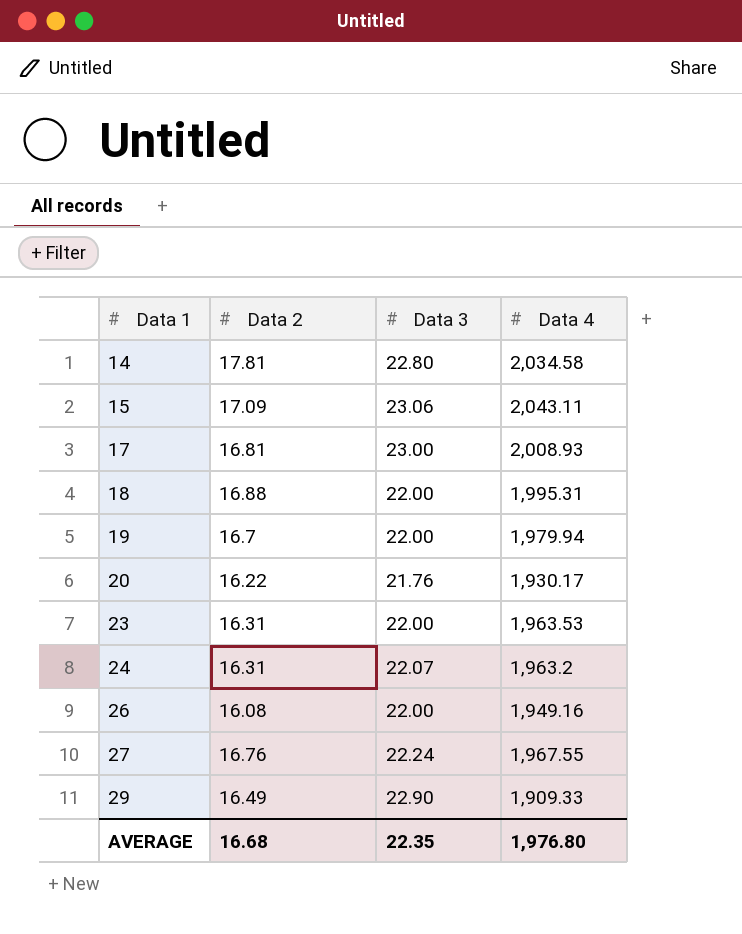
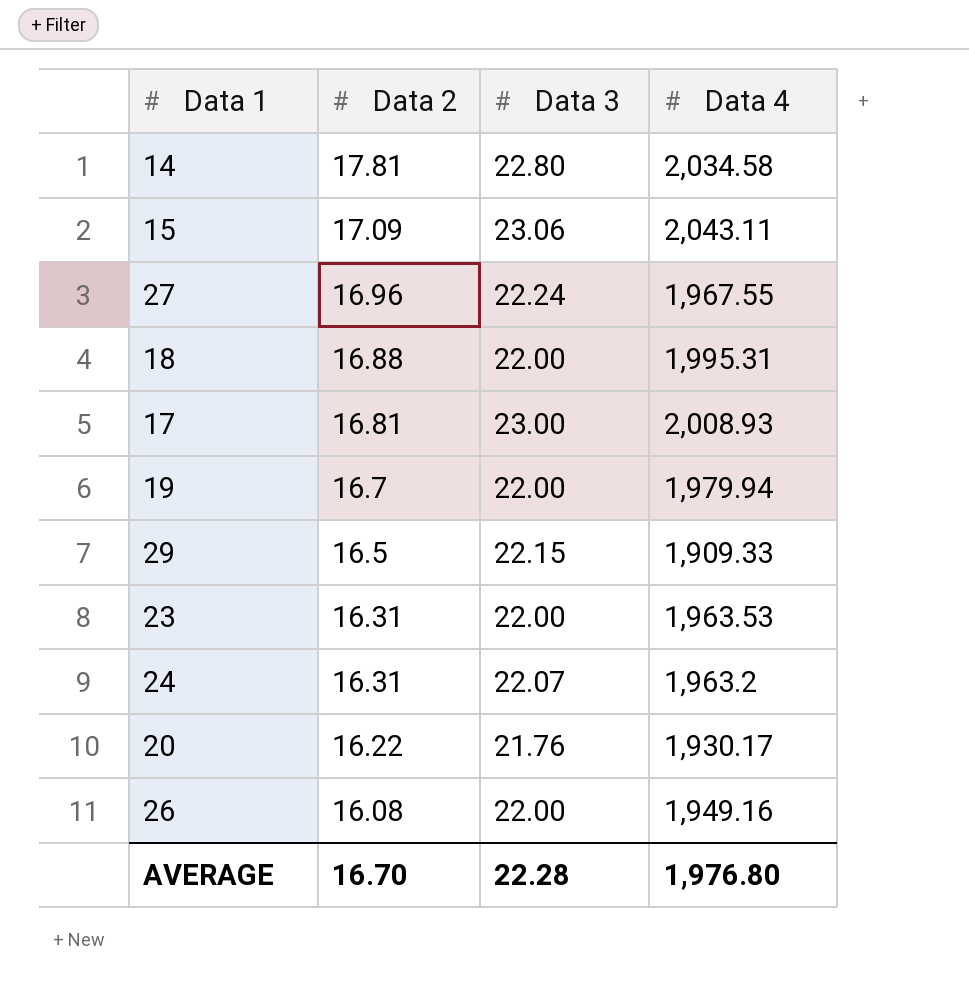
row order: Data 1 ascending -> Data 2 descending
27 | Data 2: 16.76 -> 16.96
29 | Data 2: 16.49 -> 16.5
29 | Data 3: 22.90 -> 22.15
AVERAGE | Data 2: 16.68 -> 16.70
AVERAGE | Data 3: 22.35 -> 22.28

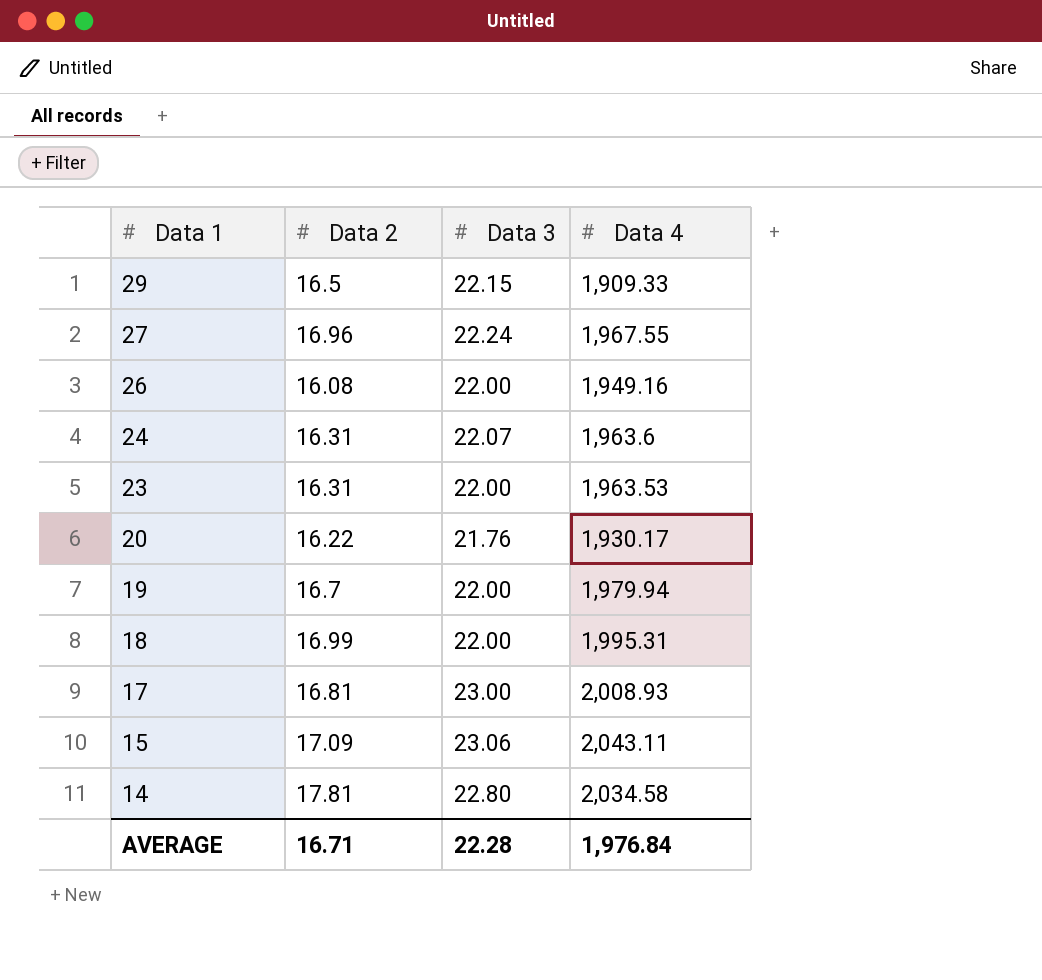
row order: Data 2 descending -> Data 1 descending
24 | Data 4: 1,963.2 -> 1,963.6
18 | Data 2: 16.88 -> 16.99
AVERAGE | Data 2: 16.70 -> 16.71
AVERAGE | Data 4: 1,976.80 -> 1,976.84

